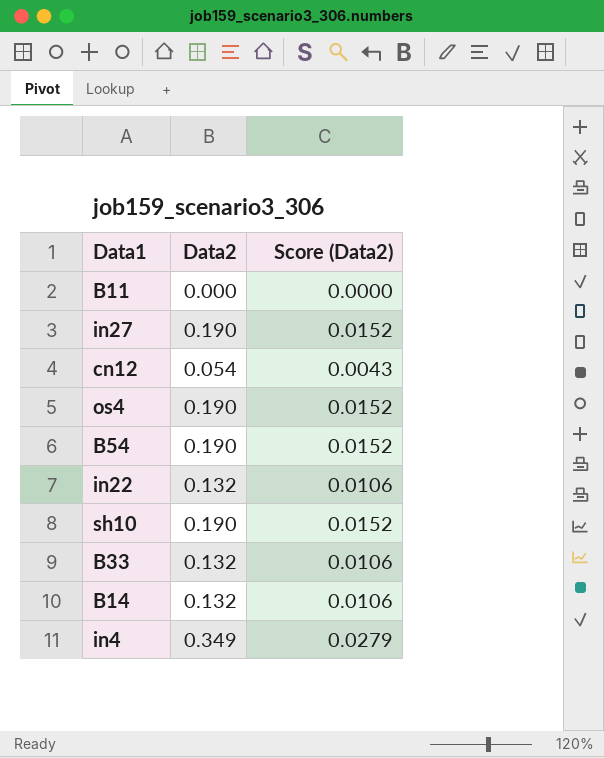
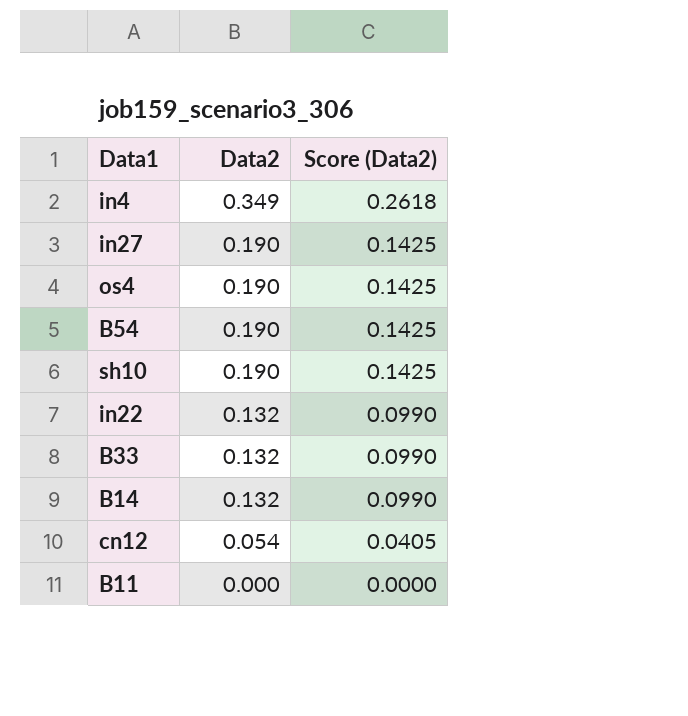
row order: none -> Data2 descending
column Score (Data2) | formula: [Data2] * 0.08 -> [Data2] * 0.75

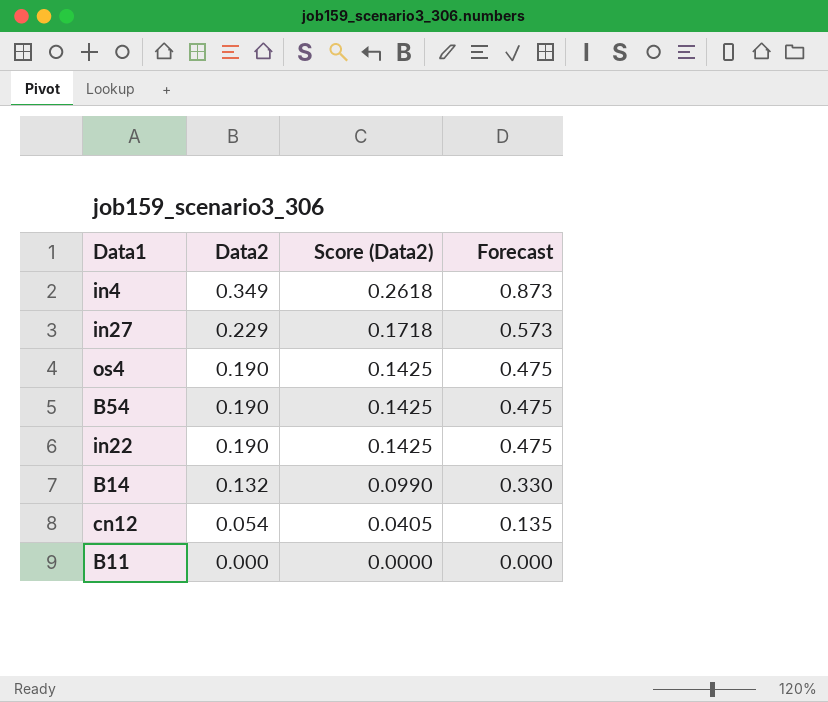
column Forecast | formula: none -> [Data2] * 2.5
row sh10: 0.190 | 0.1425 -> none
row B33: 0.132 | 0.0990 -> none
in27 | Data2: 0.190 -> 0.229
in27 | Score (Data2): 0.1425 -> 0.1718
in22 | Data2: 0.132 -> 0.190
in22 | Score (Data2): 0.0990 -> 0.1425

